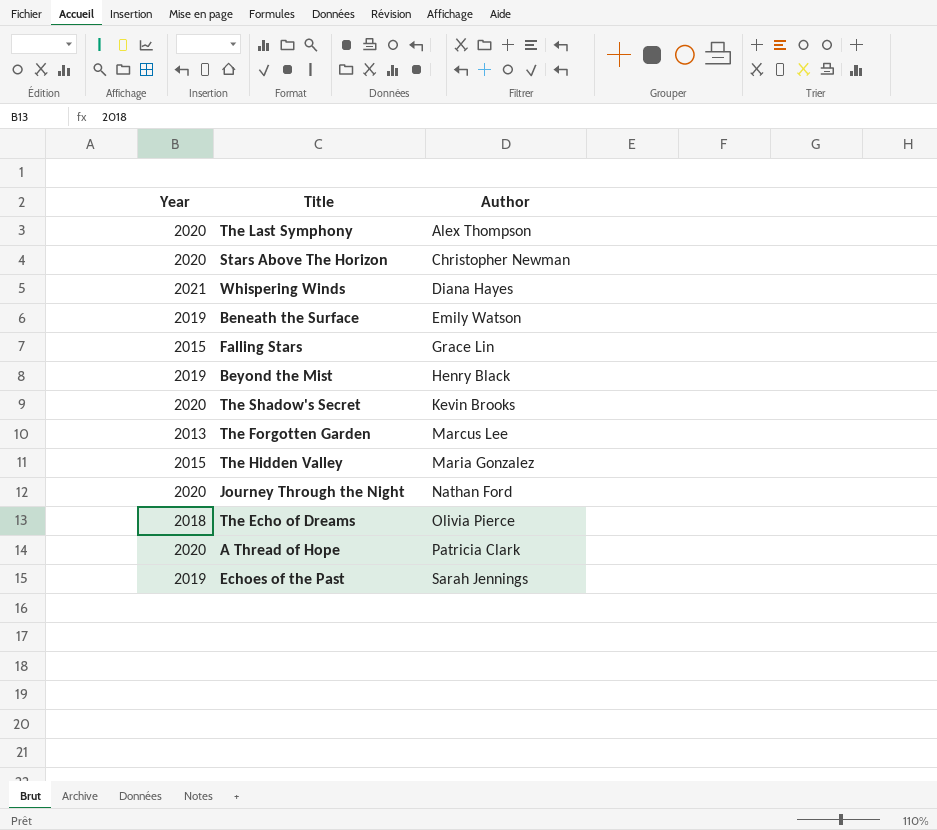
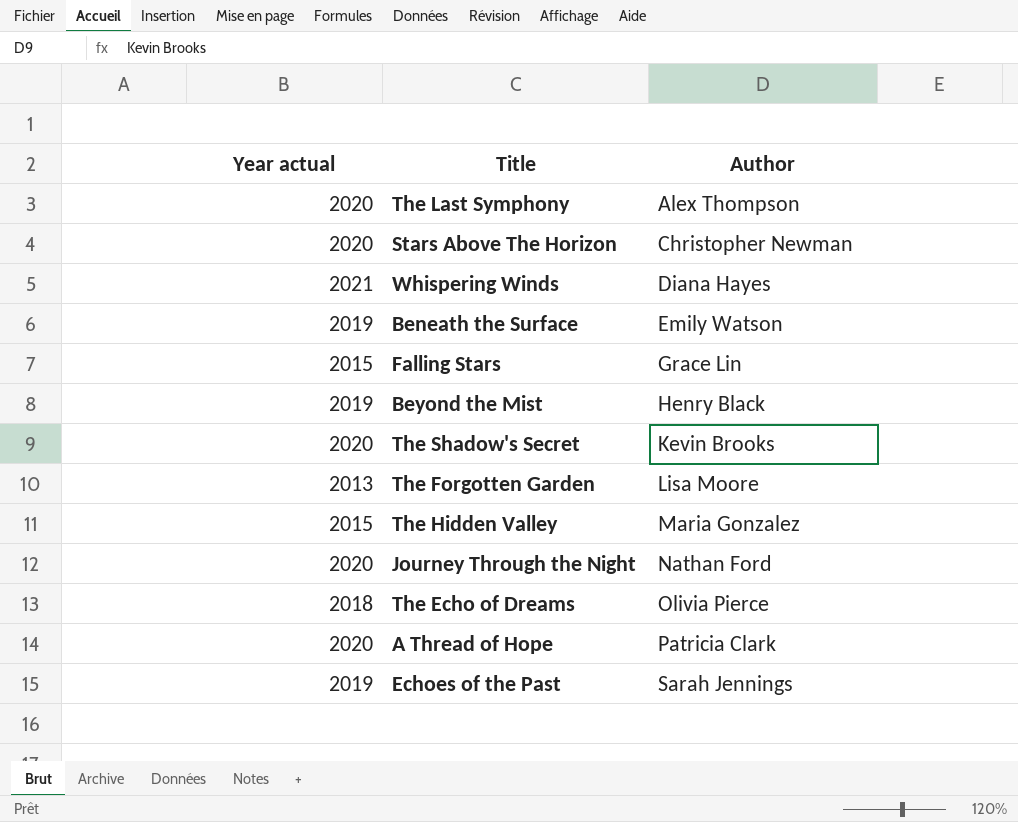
column name: Year -> Year actual
The Forgotten Garden | Author: Marcus Lee -> Lisa Moore

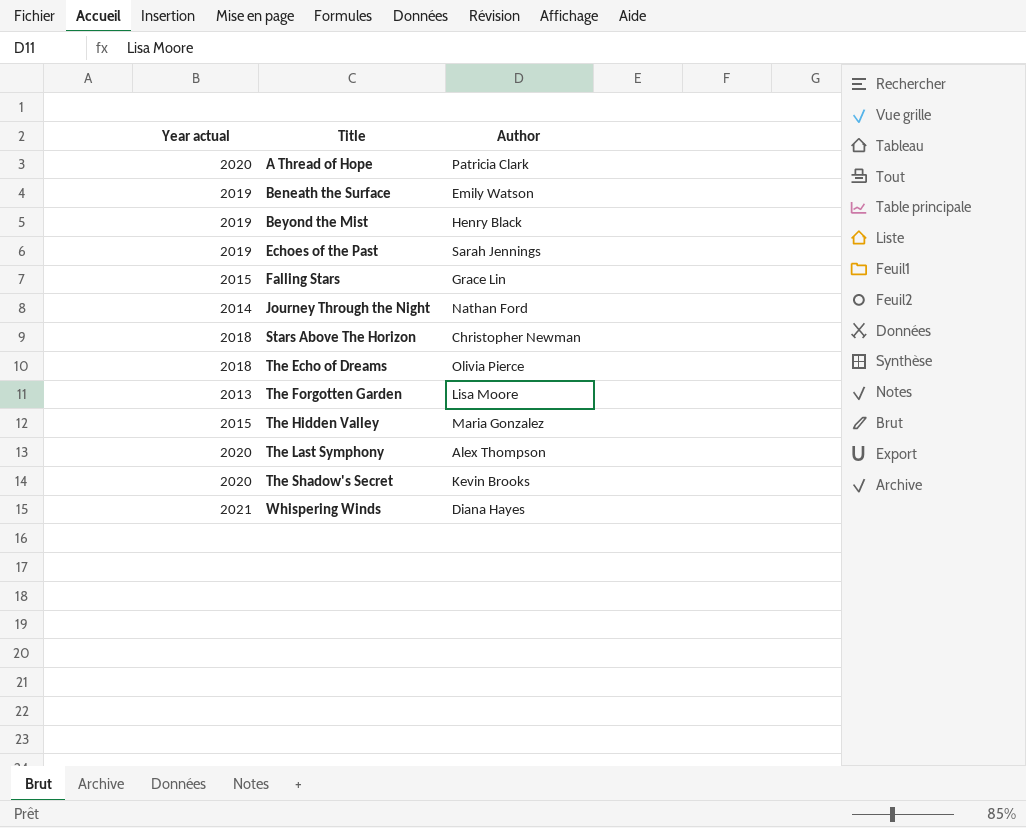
row order: Author ascending -> Title ascending
Journey Through the Night | Year actual: 2020 -> 2014
Stars Above The Horizon | Year actual: 2020 -> 2018

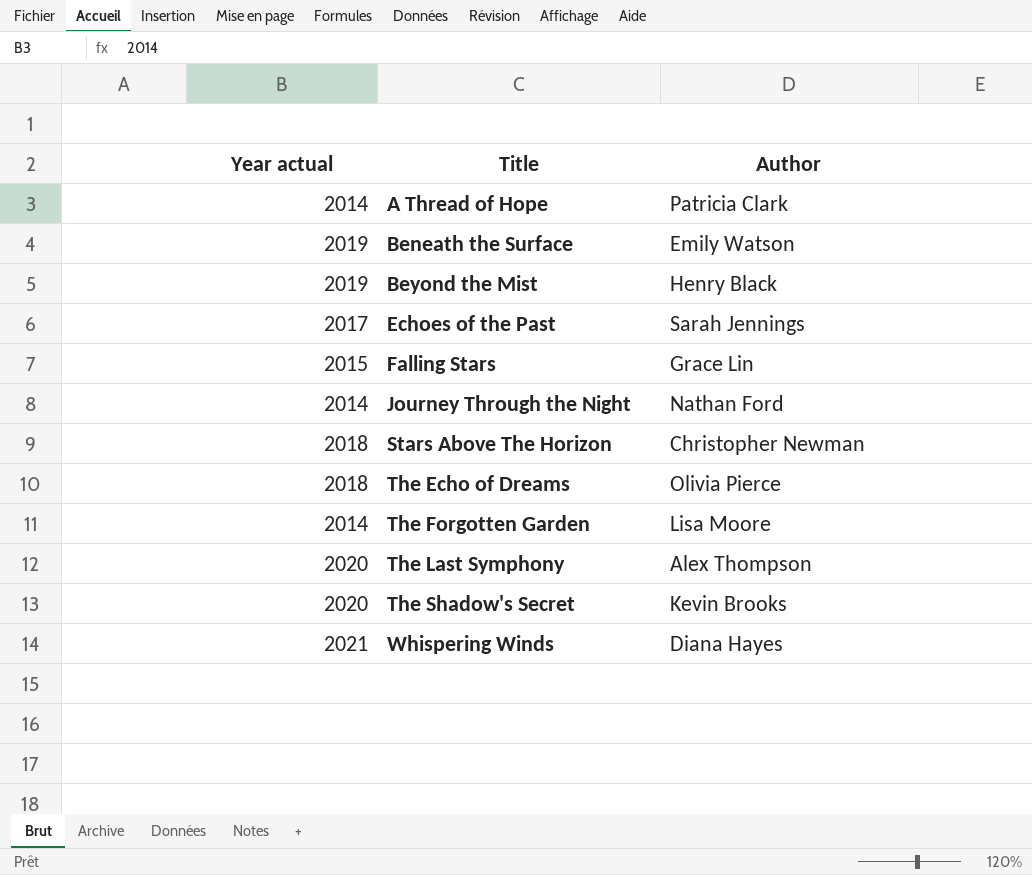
row The Hidden Valley: 2015 | Maria Gonzalez -> none
A Thread of Hope | Year actual: 2020 -> 2014
Echoes of the Past | Year actual: 2019 -> 2017
The Forgotten Garden | Year actual: 2013 -> 2014

